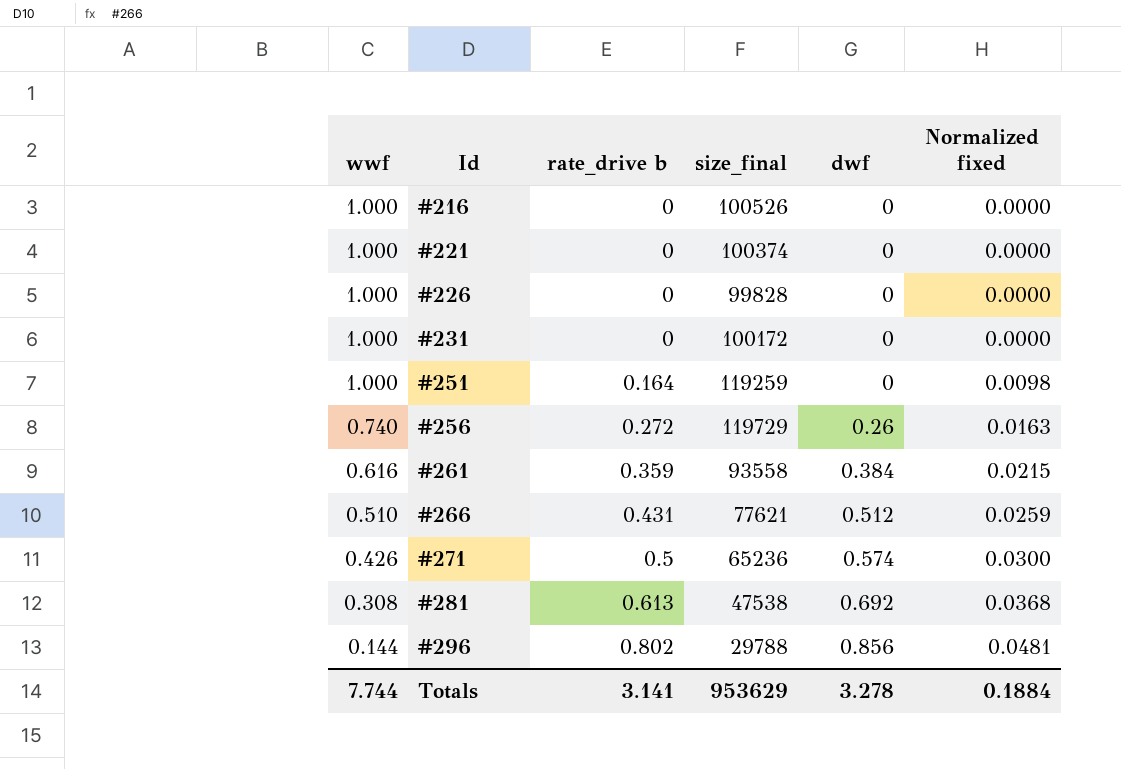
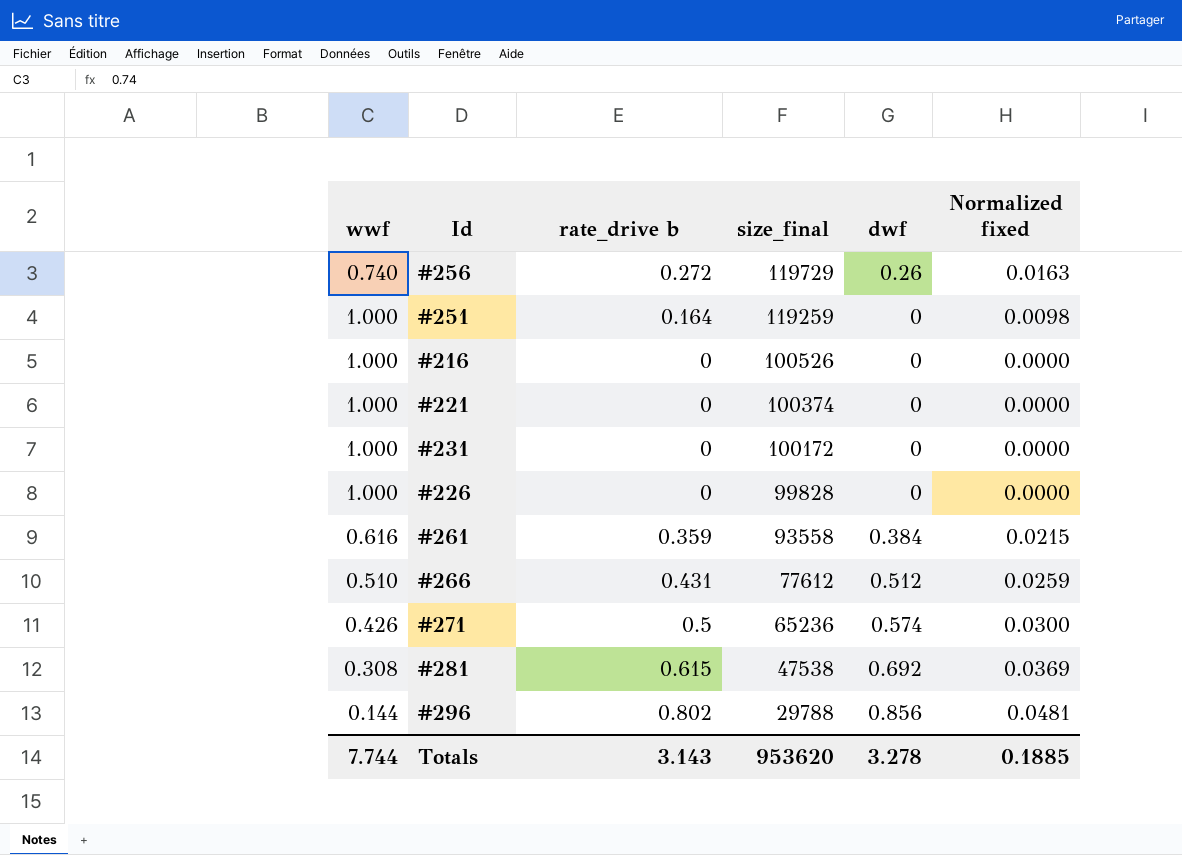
row order: wwf descending -> size_final descending
#266 | size_final: 77621 -> 77612
#281 | rate_drive b: 0.613 -> 0.615
#281 | Normalized fixed: 0.0368 -> 0.0369
Totals | rate_drive b: 3.141 -> 3.143
Totals | size_final: 953629 -> 953620
Totals | Normalized fixed: 0.1884 -> 0.1885

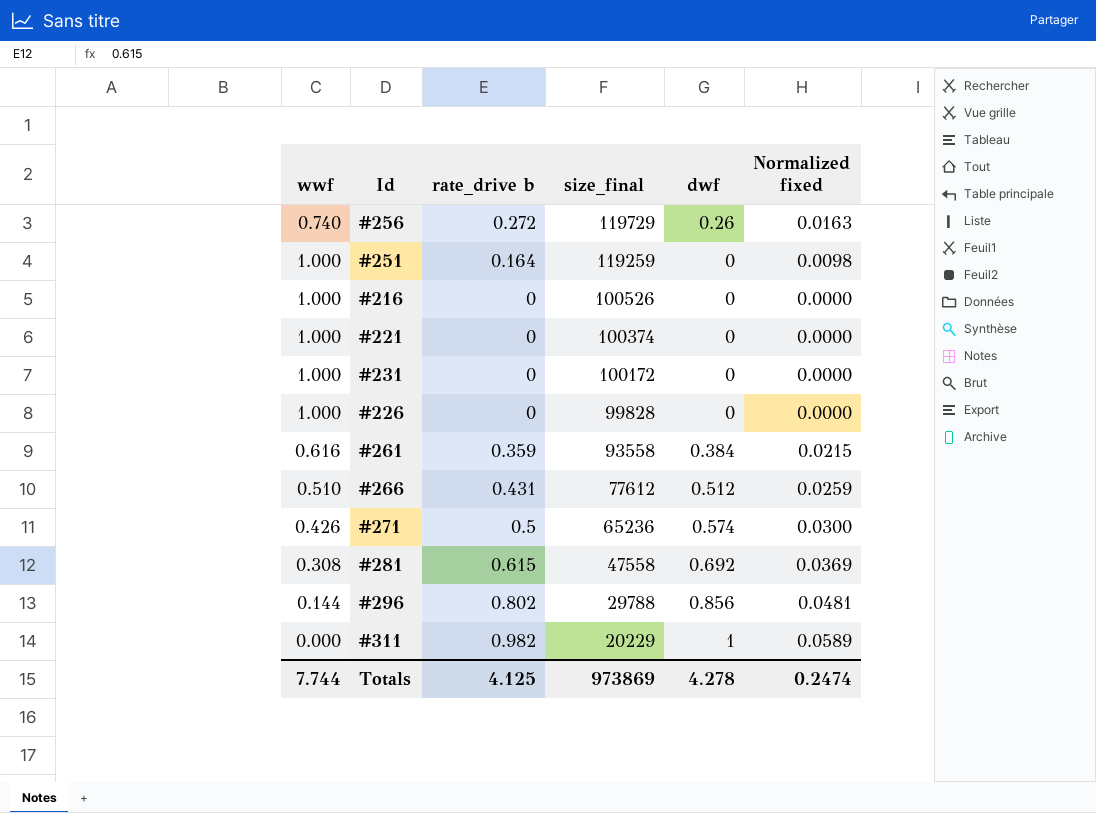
#281 | size_final: 47538 -> 47558
row #311: none -> 0.000 | 0.982 | 20229 | 1 | 0.0589
Totals | rate_drive b: 3.143 -> 4.125
Totals | size_final: 953620 -> 973869
Totals | dwf: 3.278 -> 4.278
Totals | Normalized fixed: 0.1885 -> 0.2474

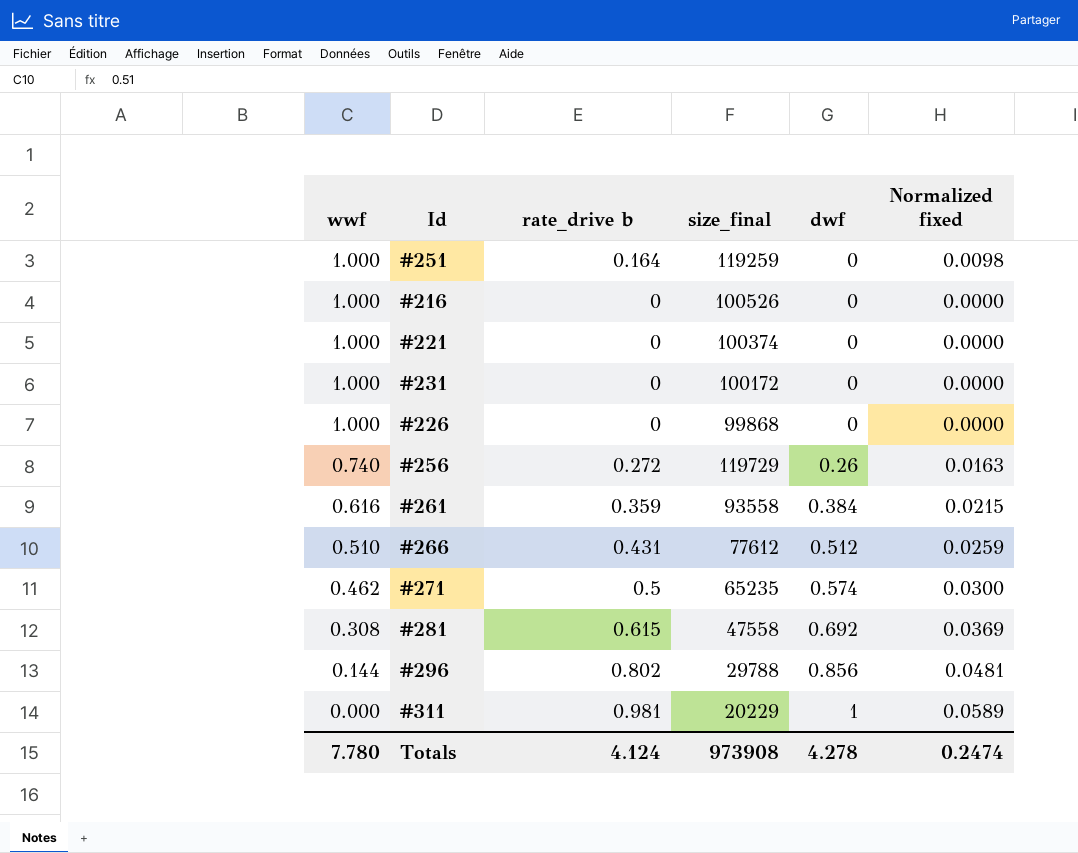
row order: size_final descending -> wwf descending
#226 | size_final: 99828 -> 99868
#271 | wwf: 0.426 -> 0.462
#271 | size_final: 65236 -> 65235
#311 | rate_drive b: 0.982 -> 0.981
Totals | wwf: 7.744 -> 7.780
Totals | rate_drive b: 4.125 -> 4.124
Totals | size_final: 973869 -> 973908

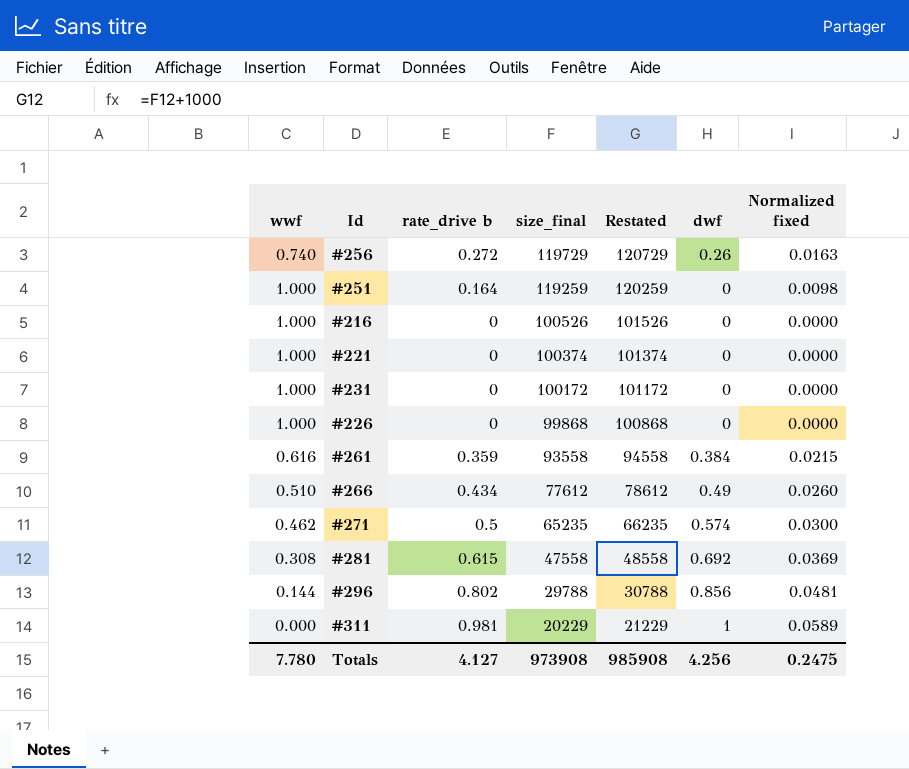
row order: wwf descending -> size_final descending
column Restated | formula: none -> [size_final] + 1000
#266 | rate_drive b: 0.431 -> 0.434
#266 | dwf: 0.512 -> 0.49
#266 | Normalized fixed: 0.0259 -> 0.0260
Totals | rate_drive b: 4.124 -> 4.127
Totals | dwf: 4.278 -> 4.256
Totals | Normalized fixed: 0.2474 -> 0.2475

